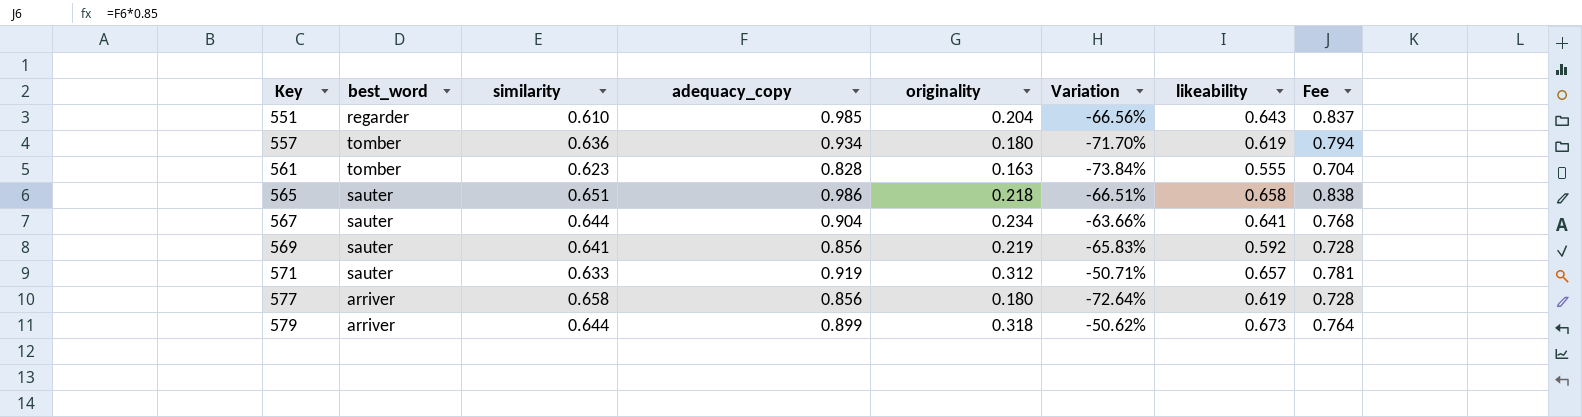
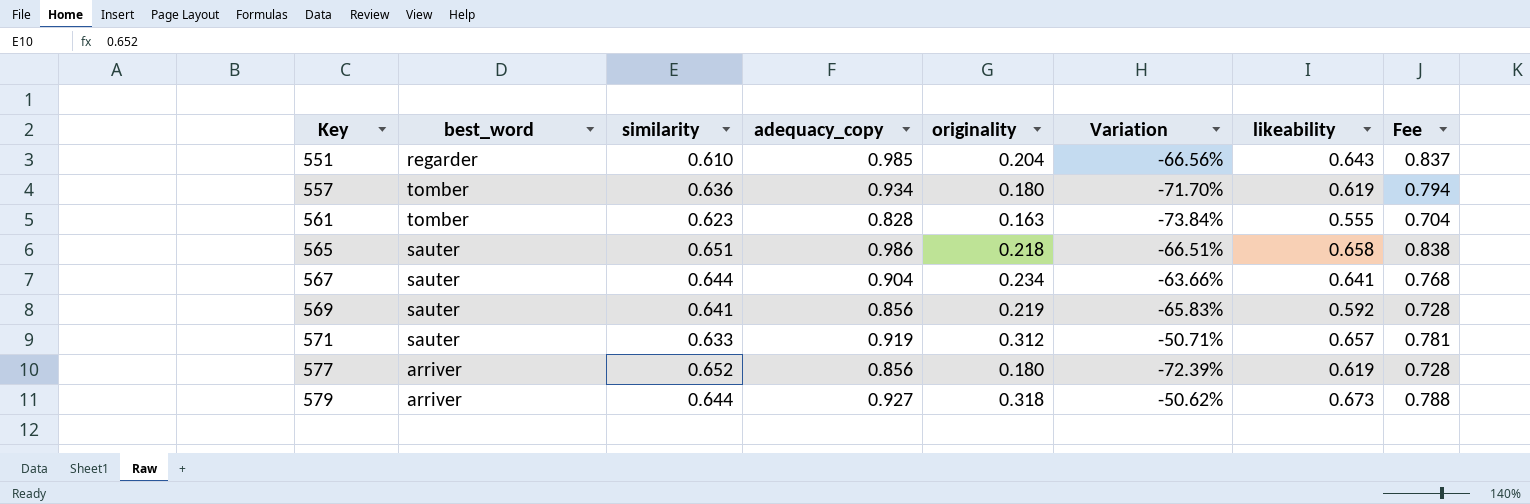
577 | similarity: 0.658 -> 0.652
577 | Variation: -72.64% -> -72.39%
579 | adequacy_copy: 0.899 -> 0.927
579 | Fee: 0.764 -> 0.788

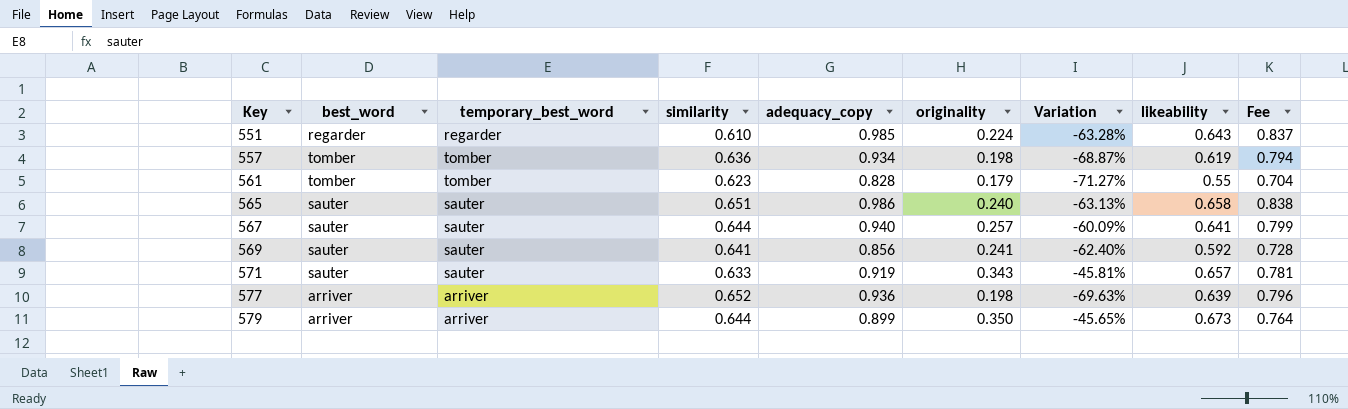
column temporary_best_word | position: none -> 3
551 | originality: 0.204 -> 0.224
551 | Variation: -66.56% -> -63.28%
557 | originality: 0.180 -> 0.198
557 | Variation: -71.70% -> -68.87%
561 | originality: 0.163 -> 0.179
561 | Variation: -73.84% -> -71.27%
561 | likeability: 0.555 -> 0.55
565 | originality: 0.218 -> 0.240
565 | Variation: -66.51% -> -63.13%
567 | adequacy_copy: 0.904 -> 0.940
567 | originality: 0.234 -> 0.257
567 | Variation: -63.66% -> -60.09%
567 | Fee: 0.768 -> 0.799
569 | originality: 0.219 -> 0.241
569 | Variation: -65.83% -> -62.40%
571 | originality: 0.312 -> 0.343
571 | Variation: -50.71% -> -45.81%
577 | adequacy_copy: 0.856 -> 0.936
577 | originality: 0.180 -> 0.198
577 | Variation: -72.39% -> -69.63%
577 | likeability: 0.619 -> 0.639
577 | Fee: 0.728 -> 0.796
579 | adequacy_copy: 0.927 -> 0.899
579 | originality: 0.318 -> 0.350
579 | Variation: -50.62% -> -45.65%
579 | Fee: 0.788 -> 0.764

